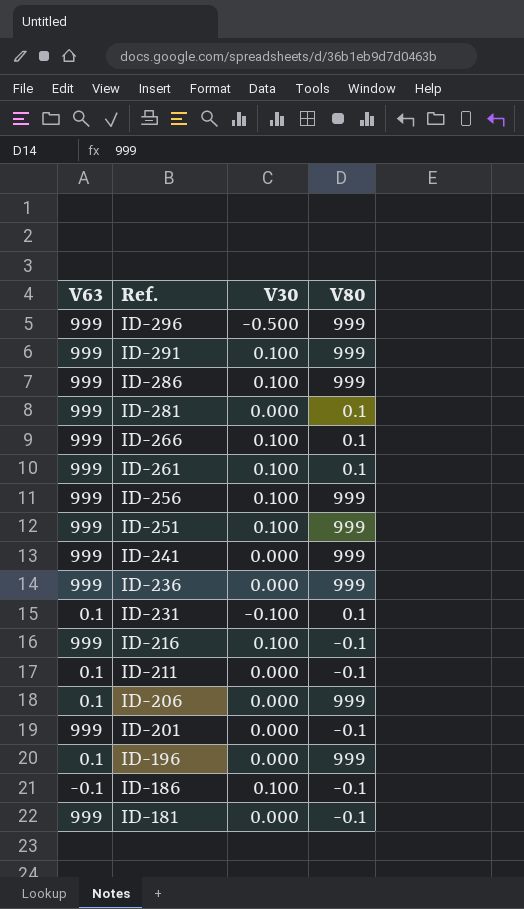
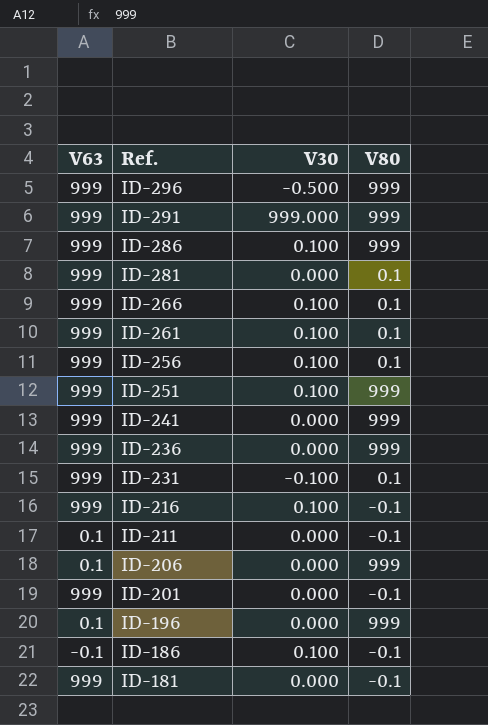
ID-291 | V30: 0.100 -> 999.000
ID-256 | V80: 999 -> 0.1
ID-231 | V63: 0.1 -> 999

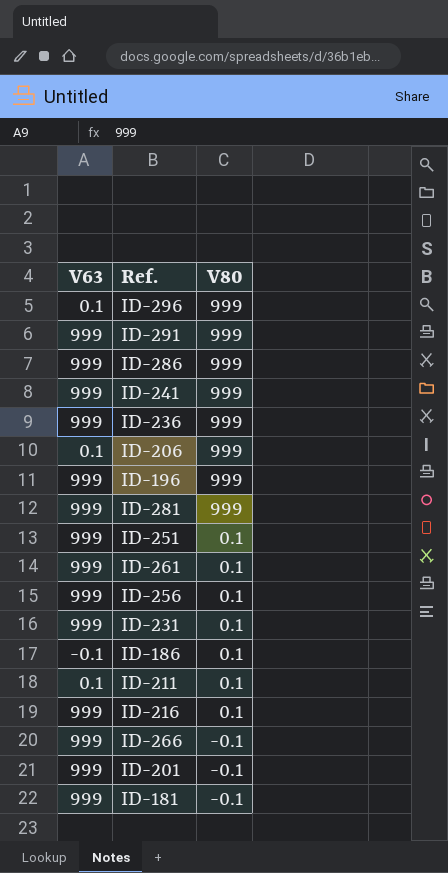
row order: Ref. descending -> V80 descending
column V30 | position: 3 -> none
ID-296 | V63: 999 -> 0.1
ID-196 | V63: 0.1 -> 999
ID-281 | V80: 0.1 -> 999
ID-251 | V80: 999 -> 0.1
ID-186 | V80: -0.1 -> 0.1
ID-211 | V80: -0.1 -> 0.1
ID-216 | V80: -0.1 -> 0.1
ID-266 | V80: 0.1 -> -0.1

